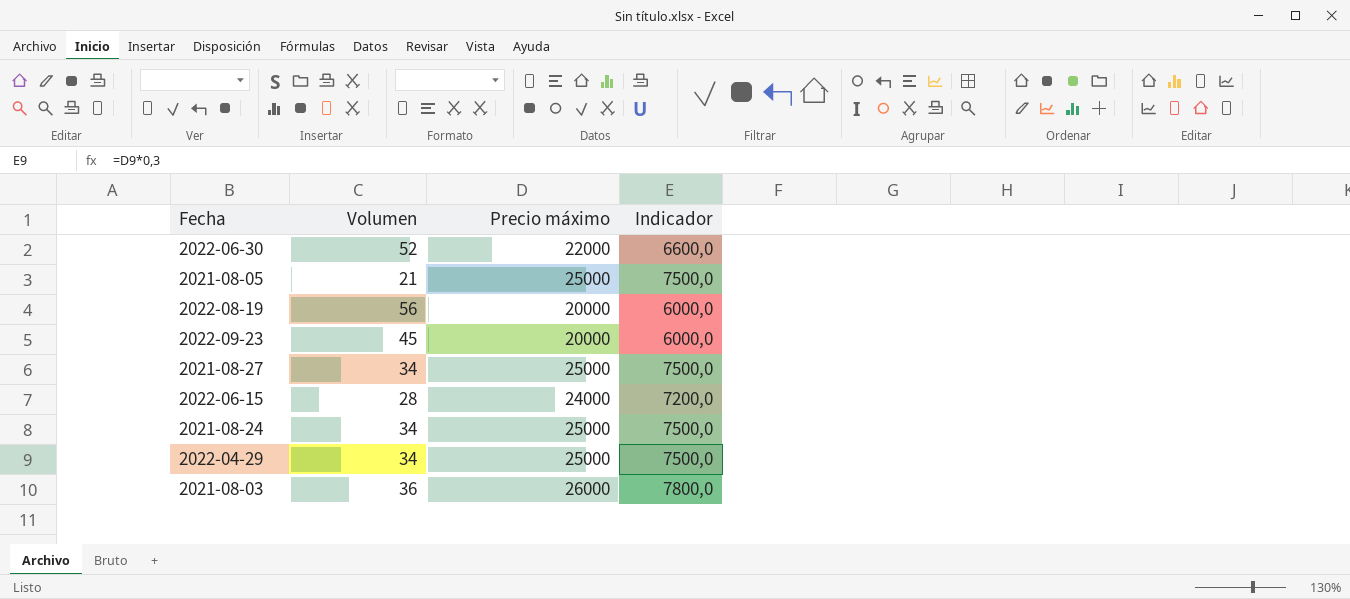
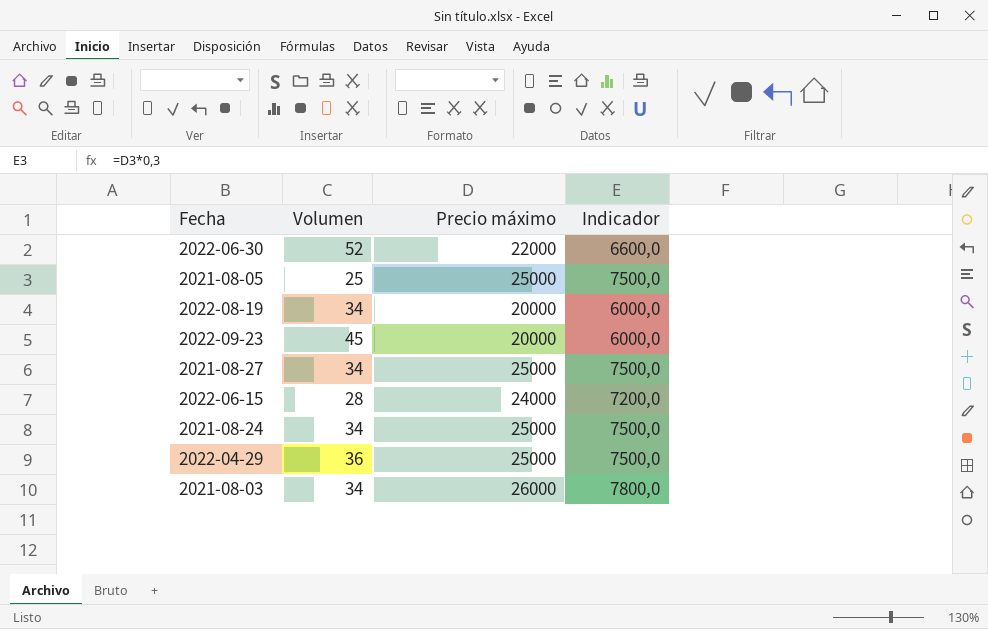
2021-08-05 | Volumen: 21 -> 25
2022-08-19 | Volumen: 56 -> 34
2022-04-29 | Volumen: 34 -> 36
2021-08-03 | Volumen: 36 -> 34

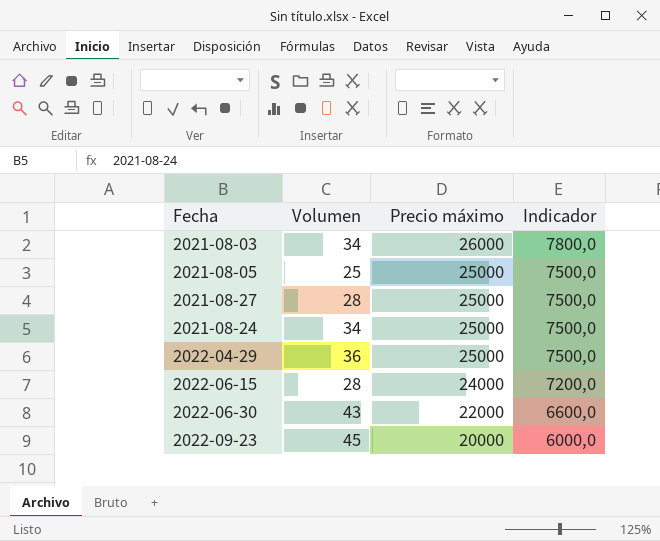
row order: none -> Precio máximo descending
row 2022-08-19: 34 | 20000 | 6000,0 -> none
2021-08-27 | Volumen: 34 -> 28
2022-06-30 | Volumen: 52 -> 43

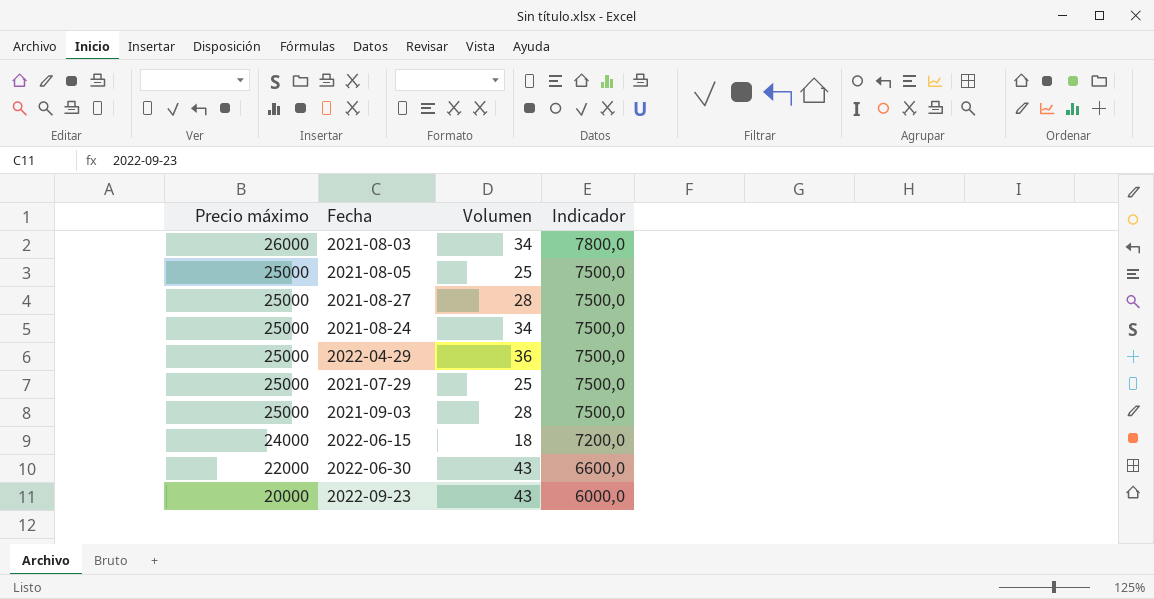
column Precio máximo | position: 3 -> 1
row 2021-07-29: none -> 25000 | 25 | 7500,0
row 2021-09-03: none -> 25000 | 28 | 7500,0
2022-06-15 | Volumen: 28 -> 18
2022-09-23 | Volumen: 45 -> 43

